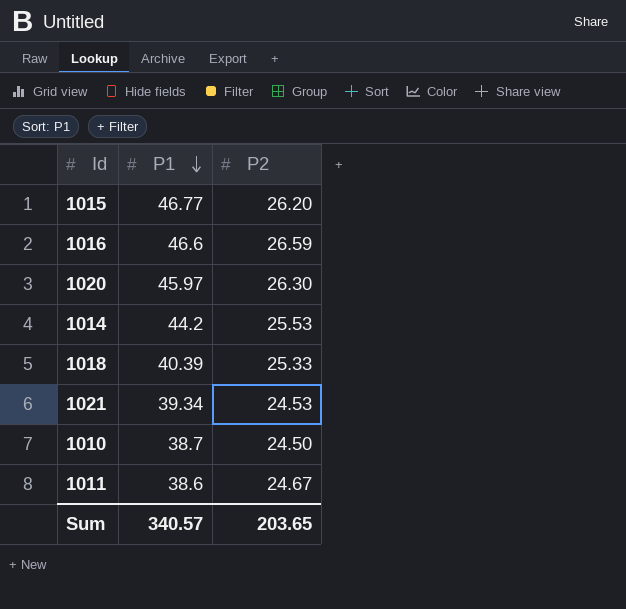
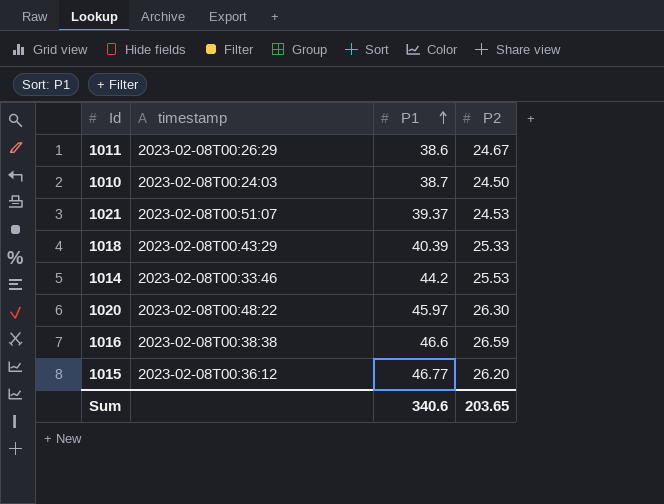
row order: P1 descending -> P1 ascending
column timestamp | position: none -> 2
1021 | P1: 39.34 -> 39.37
Sum | P1: 340.57 -> 340.6

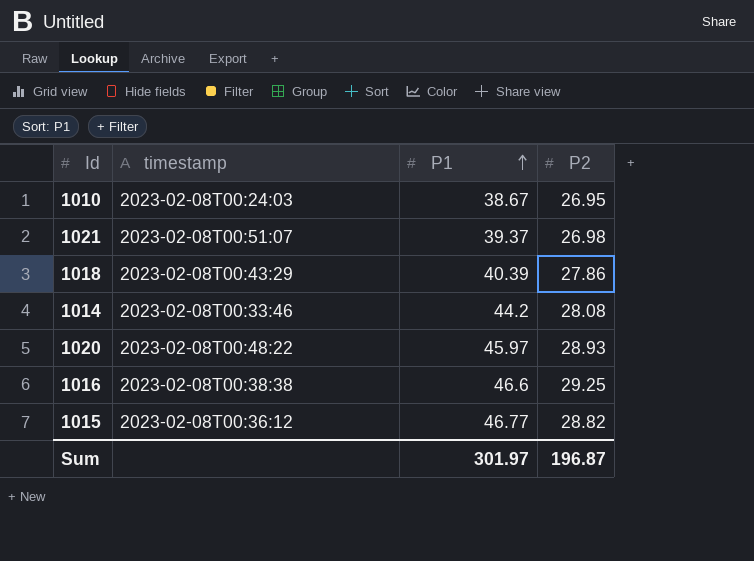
row 1011: 2023-02-08T00:26:29 | 38.6 | 24.67 -> none
1010 | P1: 38.7 -> 38.67
1010 | P2: 24.50 -> 26.95
1021 | P2: 24.53 -> 26.98
1018 | P2: 25.33 -> 27.86
1014 | P2: 25.53 -> 28.08
1020 | P2: 26.30 -> 28.93
1016 | P2: 26.59 -> 29.25
1015 | P2: 26.20 -> 28.82
Sum | P1: 340.6 -> 301.97
Sum | P2: 203.65 -> 196.87

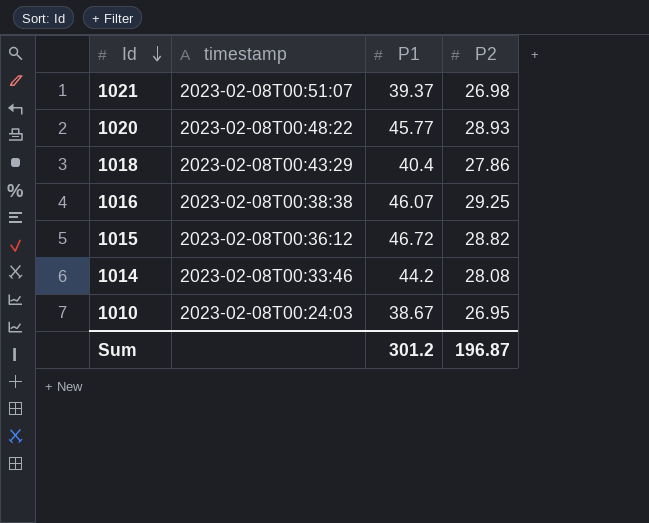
row order: P1 ascending -> Id descending
1020 | P1: 45.97 -> 45.77
1018 | P1: 40.39 -> 40.4
1016 | P1: 46.6 -> 46.07
1015 | P1: 46.77 -> 46.72
Sum | P1: 301.97 -> 301.2

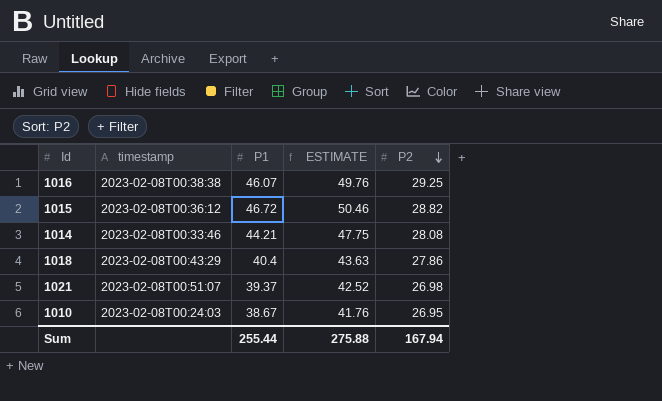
row order: Id descending -> P2 descending
column ESTIMATE | formula: none -> [P1] * 1.08
row 1020: 2023-02-08T00:48:22 | 45.77 | 28.93 -> none
1014 | P1: 44.2 -> 44.21
Sum | P1: 301.2 -> 255.44
Sum | P2: 196.87 -> 167.94

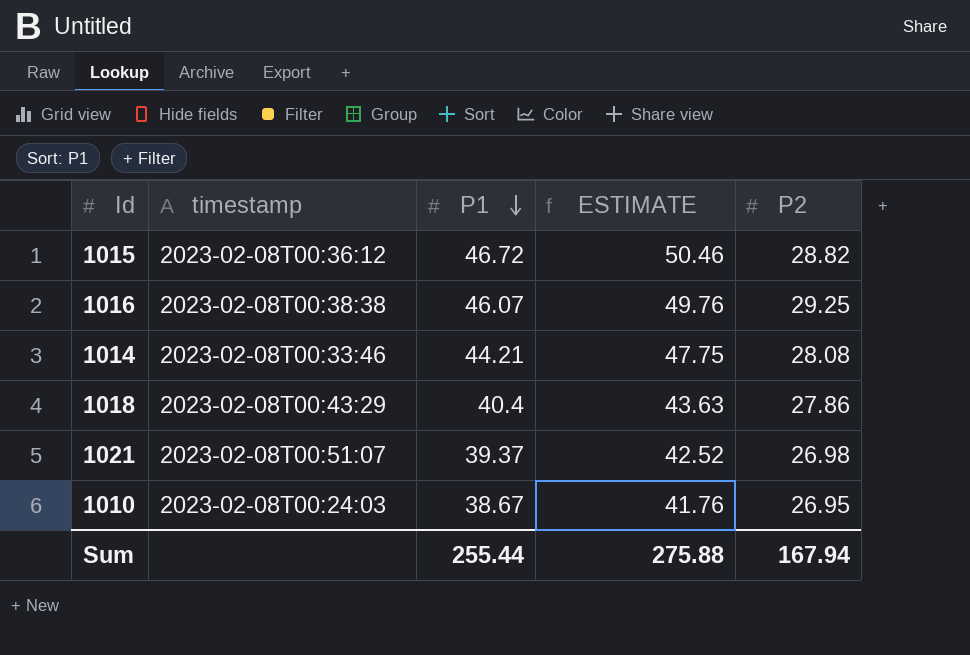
row order: P2 descending -> P1 descending

